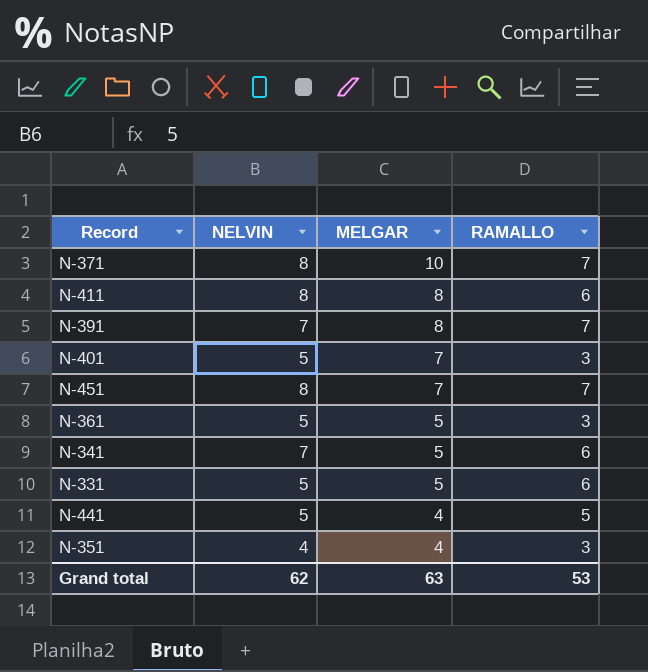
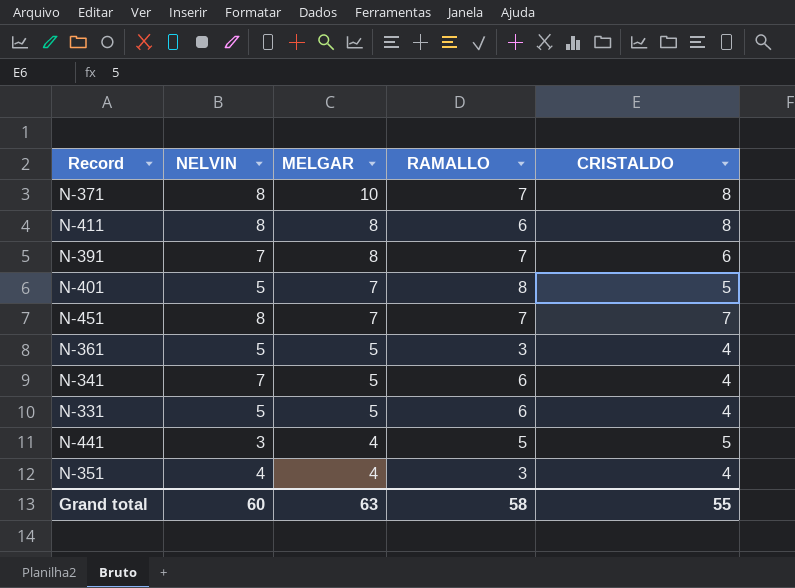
column CRISTALDO | position: none -> 5
N-401 | RAMALLO: 3 -> 8
N-441 | NELVIN: 5 -> 3
Grand total | NELVIN: 62 -> 60
Grand total | RAMALLO: 53 -> 58

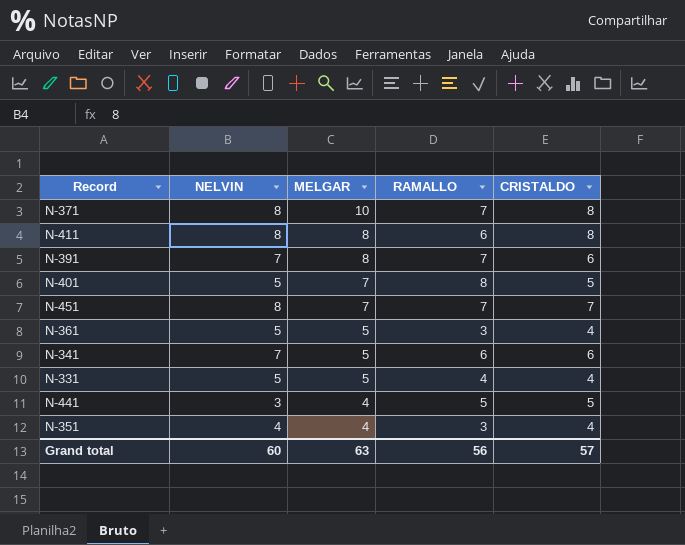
N-341 | CRISTALDO: 4 -> 6
N-331 | RAMALLO: 6 -> 4
Grand total | RAMALLO: 58 -> 56
Grand total | CRISTALDO: 55 -> 57

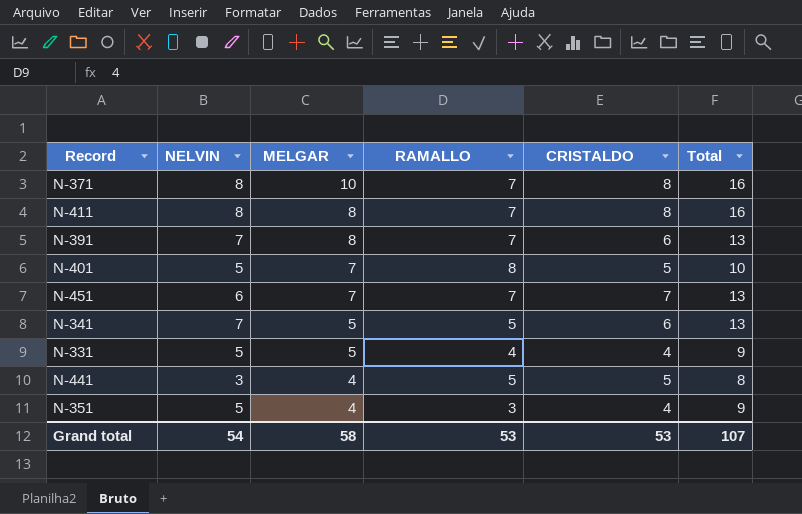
column Total | formula: none -> [NELVIN] + [CRISTALDO]
row N-361: 5 | 5 | 3 | 4 -> none
N-411 | RAMALLO: 6 -> 7
N-451 | NELVIN: 8 -> 6
N-341 | RAMALLO: 6 -> 5
N-351 | NELVIN: 4 -> 5
Grand total | NELVIN: 60 -> 54
Grand total | MELGAR: 63 -> 58
Grand total | RAMALLO: 56 -> 53
Grand total | CRISTALDO: 57 -> 53

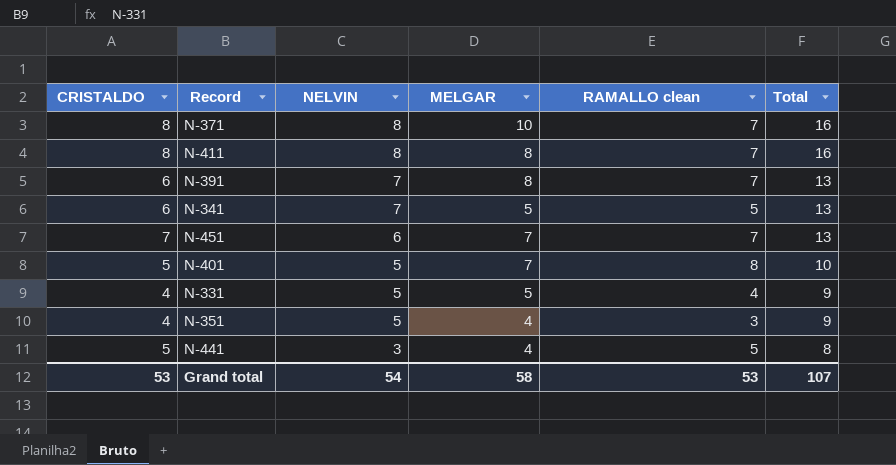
row order: MELGAR descending -> NELVIN descending
column CRISTALDO | position: 5 -> 1
column name: RAMALLO -> RAMALLO clean

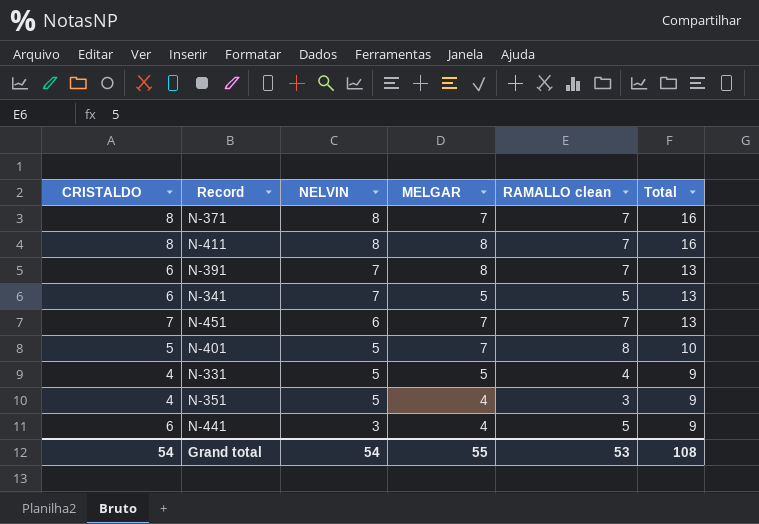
N-371 | MELGAR: 10 -> 7
N-441 | CRISTALDO: 5 -> 6
N-441 | Total: 8 -> 9
Grand total | CRISTALDO: 53 -> 54
Grand total | MELGAR: 58 -> 55
Grand total | Total: 107 -> 108

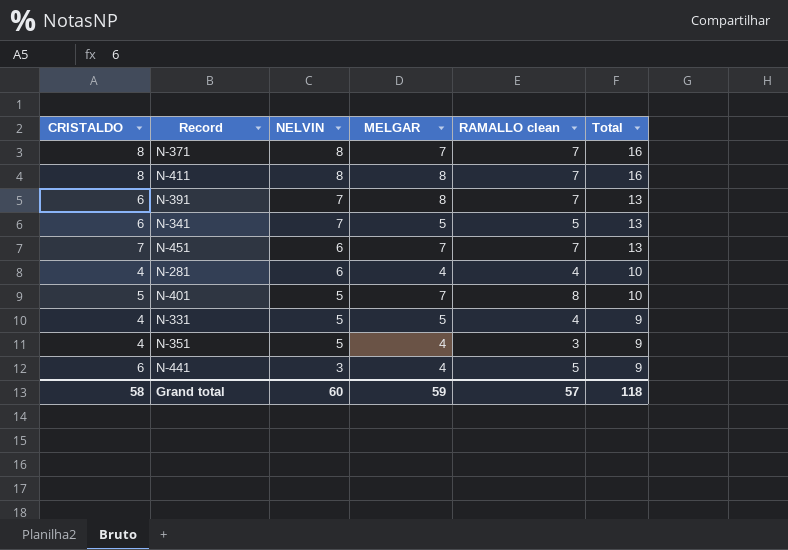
row N-281: none -> 4 | 6 | 4 | 4 | 10
Grand total | CRISTALDO: 54 -> 58
Grand total | NELVIN: 54 -> 60
Grand total | MELGAR: 55 -> 59
Grand total | RAMALLO clean: 53 -> 57
Grand total | Total: 108 -> 118

